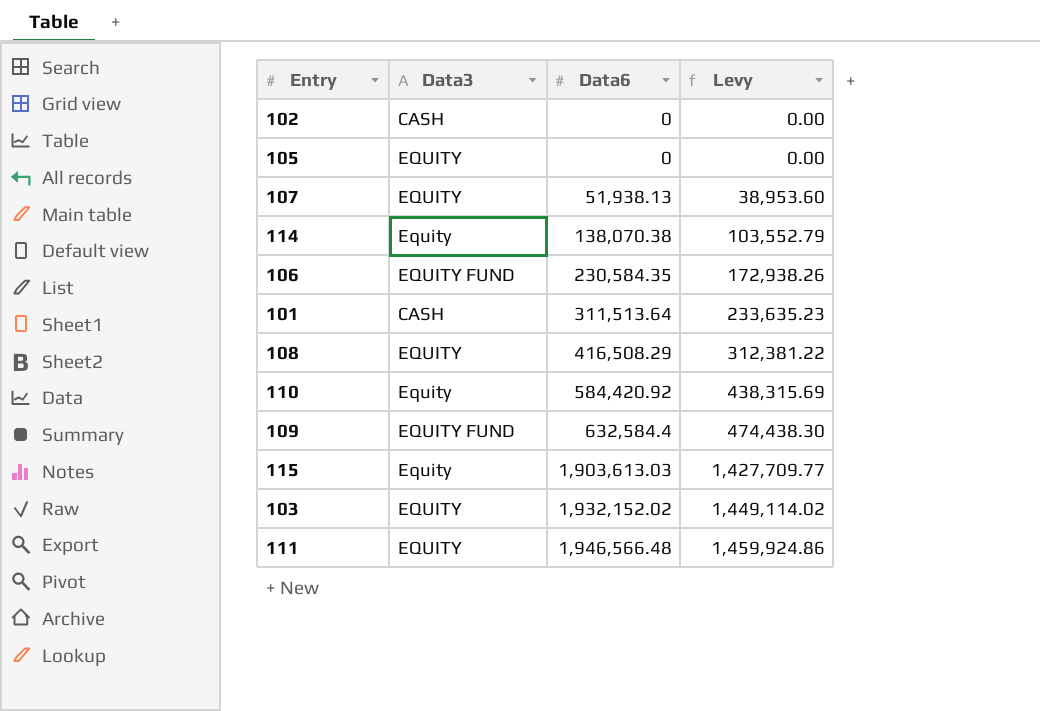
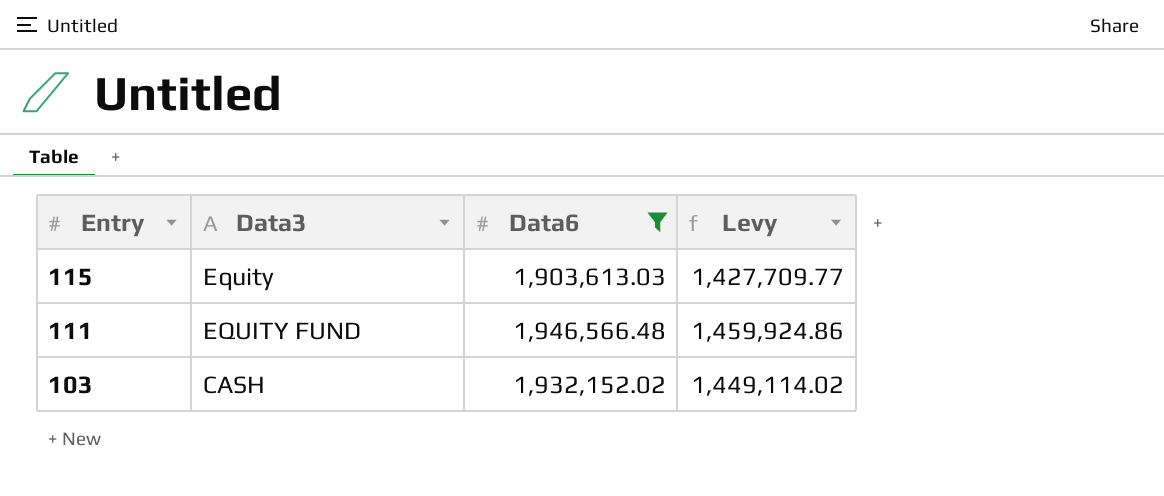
filter: none -> Data6 >= 1,903,613.03
row order: Data6 ascending -> Entry descending
111 | Data3: EQUITY -> EQUITY FUND
103 | Data3: EQUITY -> CASH

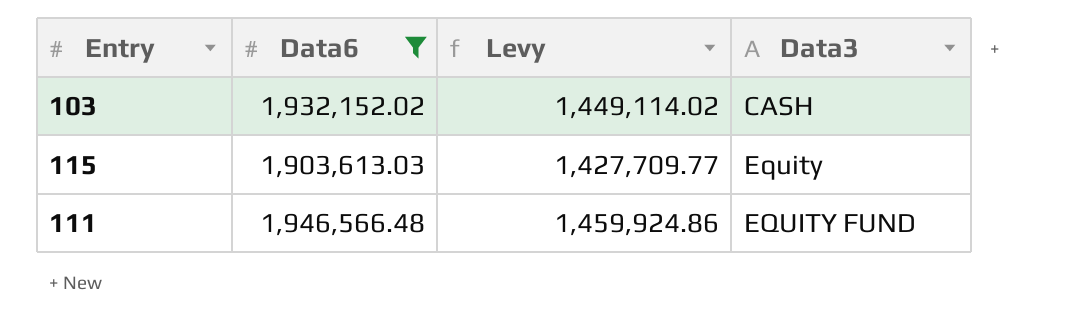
row order: Entry descending -> Data3 ascending
column Data3 | position: 2 -> 4

